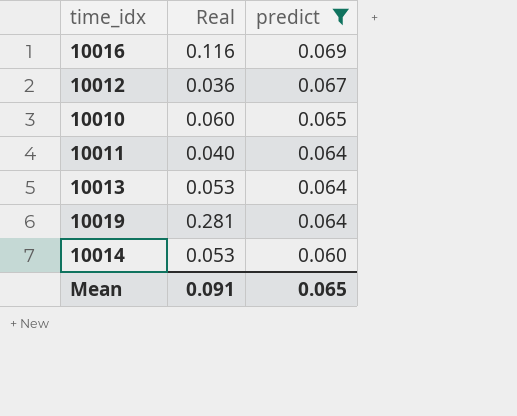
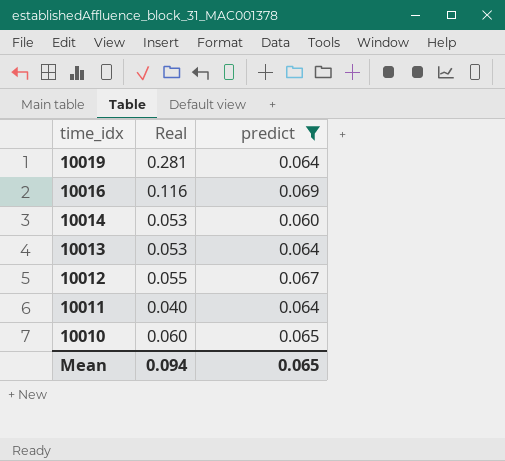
row order: predict descending -> time_idx descending
10012 | Real: 0.036 -> 0.055
Mean | Real: 0.091 -> 0.094

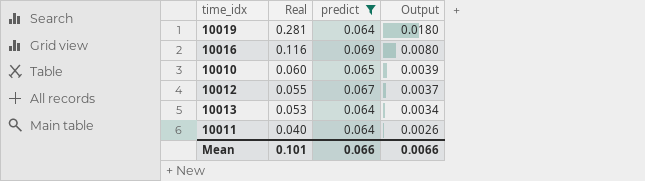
row order: time_idx descending -> Real descending
column Output | formula: none -> [Real] * [predict]
row 10014: 0.053 | 0.060 -> none
Mean | Real: 0.094 -> 0.101
Mean | predict: 0.065 -> 0.066

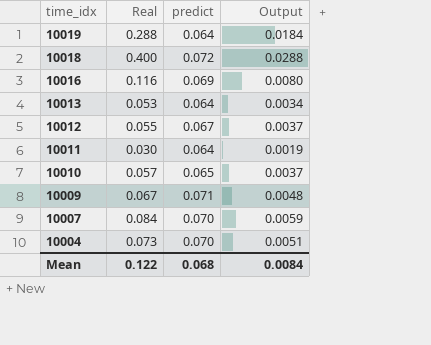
filter: predict <= 0.069 -> none
row order: Real descending -> time_idx descending
10019 | Real: 0.281 -> 0.288
10019 | Output: 0.0180 -> 0.0184
10011 | Real: 0.040 -> 0.030
10011 | Output: 0.0026 -> 0.0019
10010 | Real: 0.060 -> 0.057
10010 | Output: 0.0039 -> 0.0037
Mean | Real: 0.101 -> 0.122
Mean | predict: 0.066 -> 0.068
Mean | Output: 0.0066 -> 0.0084

